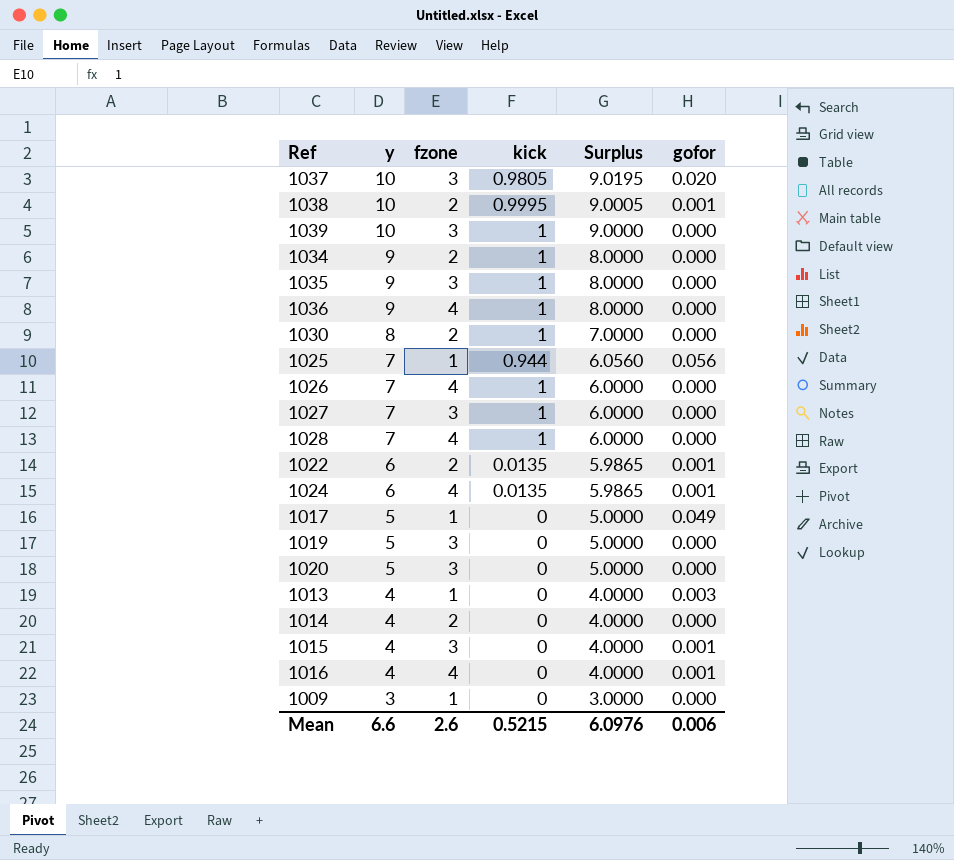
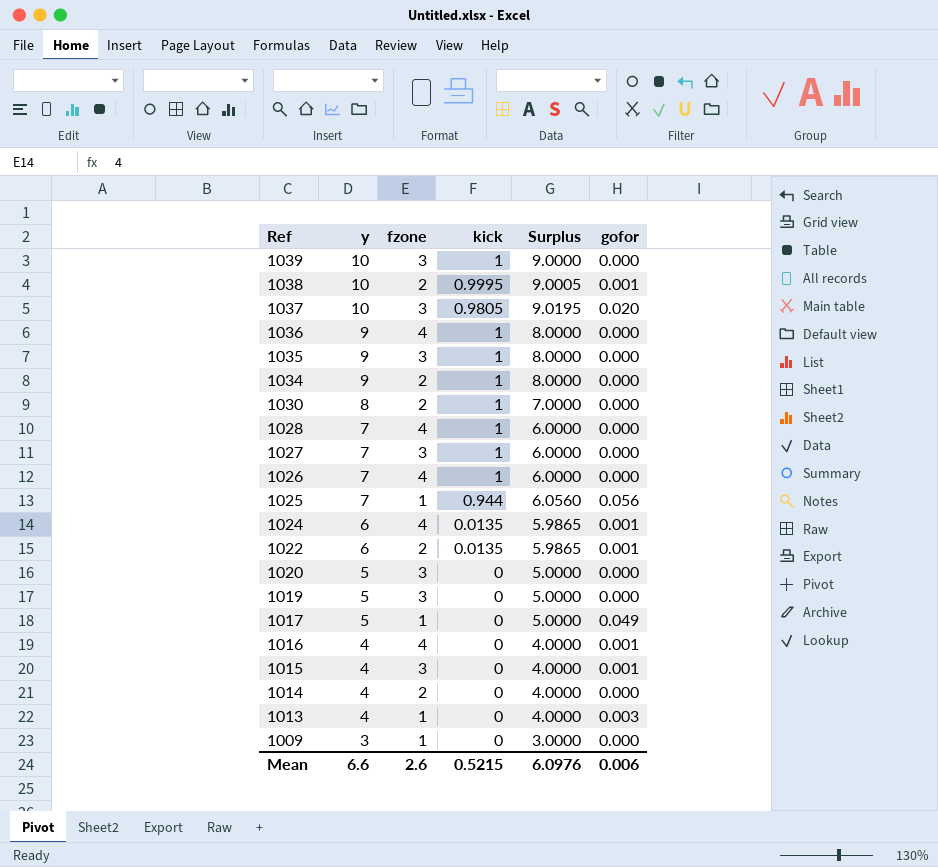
row order: y descending -> Ref descending

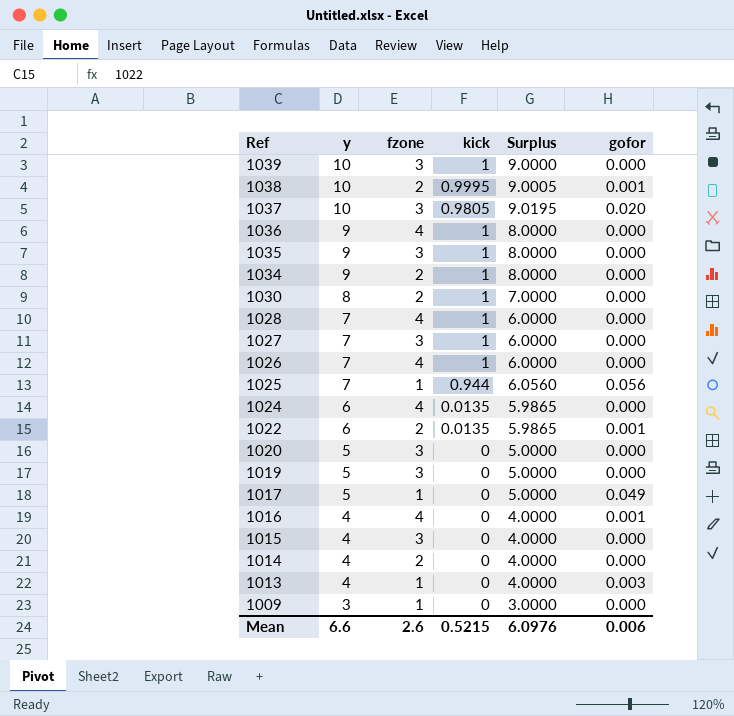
1024 | gofor: 0.001 -> 0.000
1015 | gofor: 0.001 -> 0.000

